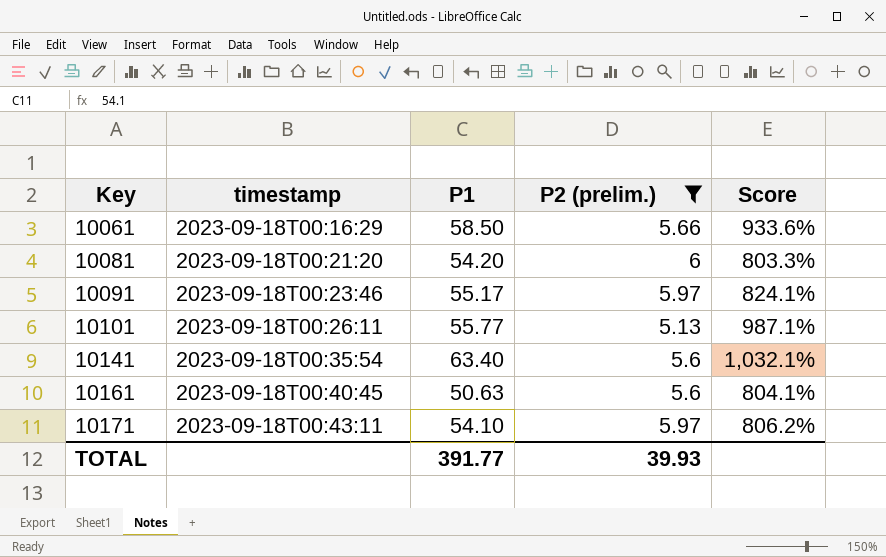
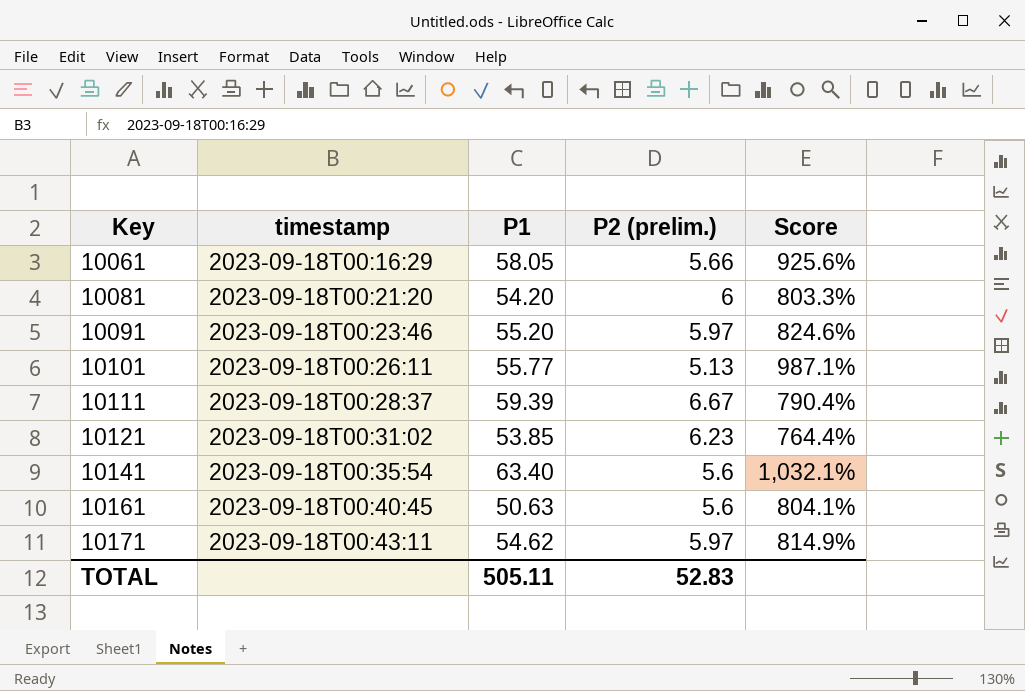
filter: P2 (prelim.) <= 6 -> none
10061 | P1: 58.50 -> 58.05
10061 | Score: 933.6% -> 925.6%
10091 | P1: 55.17 -> 55.20
10091 | Score: 824.1% -> 824.6%
10171 | P1: 54.10 -> 54.62
10171 | Score: 806.2% -> 814.9%
TOTAL | P1: 391.77 -> 505.11
TOTAL | P2 (prelim.): 39.93 -> 52.83

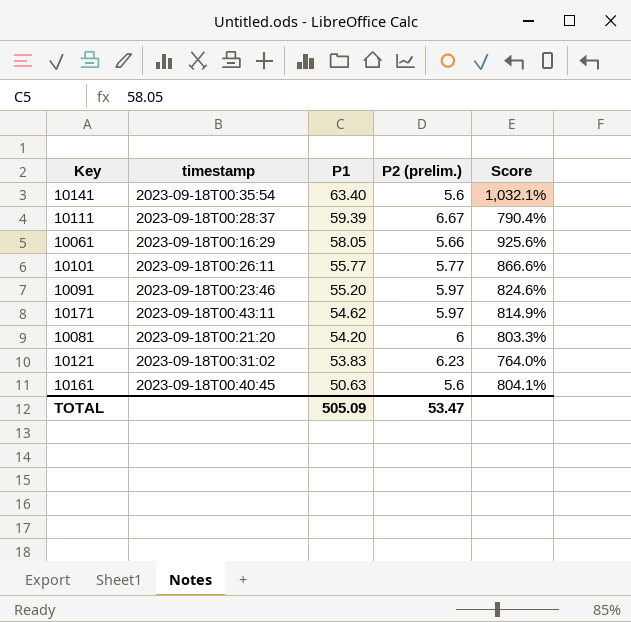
row order: Key ascending -> P1 descending
10101 | P2 (prelim.): 5.13 -> 5.77
10101 | Score: 987.1% -> 866.6%
10121 | P1: 53.85 -> 53.83
10121 | Score: 764.4% -> 764.0%
TOTAL | P1: 505.11 -> 505.09
TOTAL | P2 (prelim.): 52.83 -> 53.47

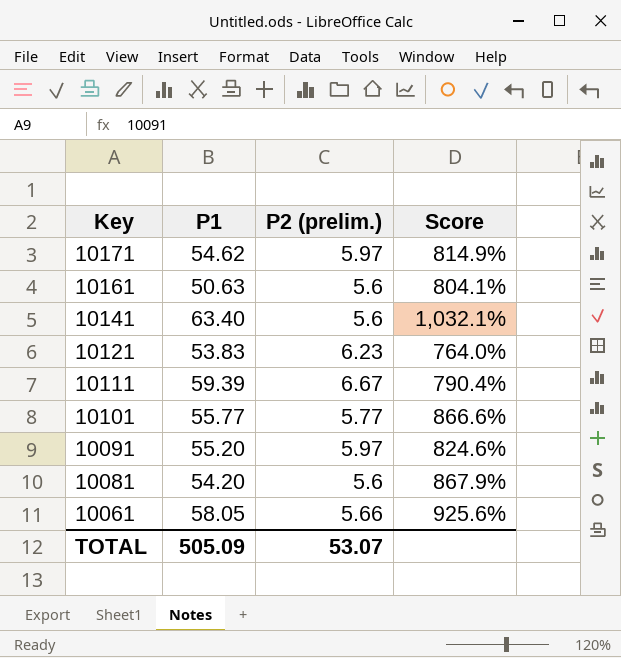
row order: P1 descending -> Key descending
column timestamp | position: 2 -> none
10081 | P2 (prelim.): 6 -> 5.6
10081 | Score: 803.3% -> 867.9%
TOTAL | P2 (prelim.): 53.47 -> 53.07

